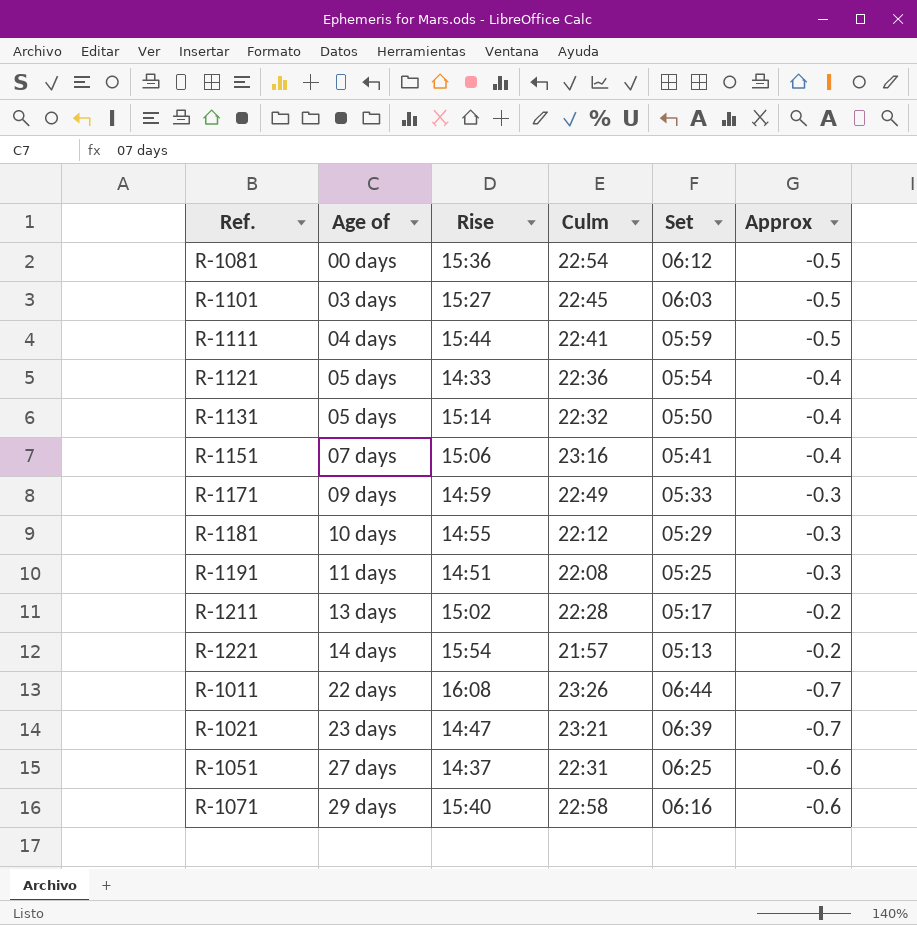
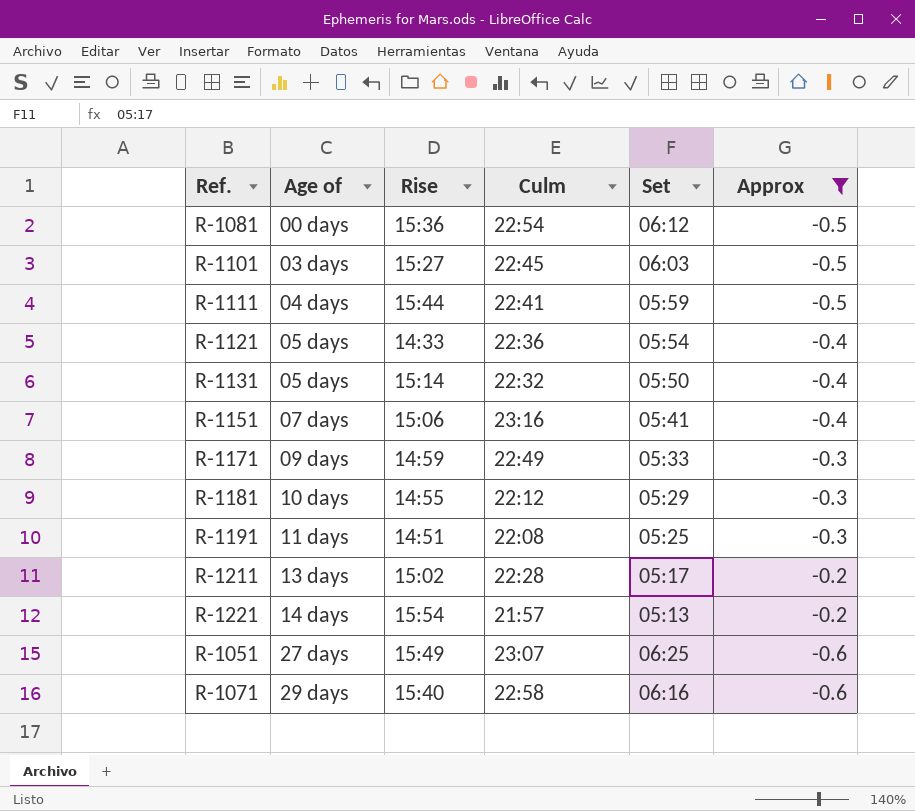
filter: none -> Approx != -0.7
R-1051 | Rise: 14:37 -> 15:49
R-1051 | Culm: 22:31 -> 23:07

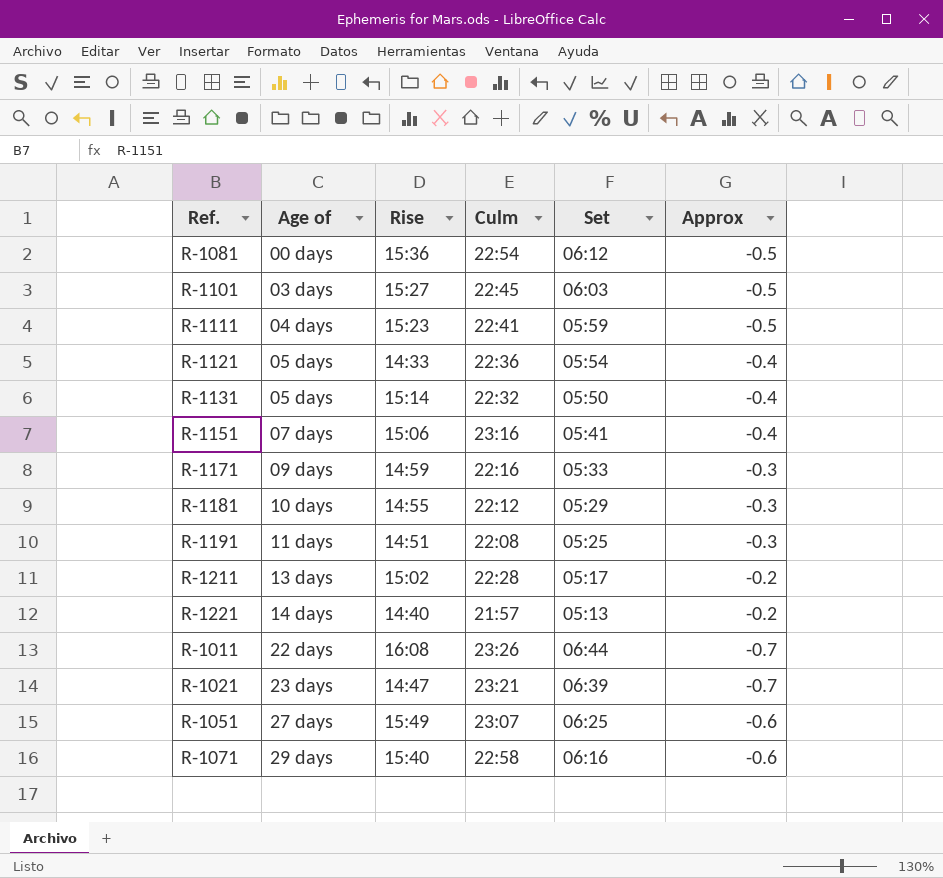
filter: Approx != -0.7 -> none
R-1111 | Rise: 15:44 -> 15:23
R-1171 | Culm: 22:49 -> 22:16
R-1221 | Rise: 15:54 -> 14:40

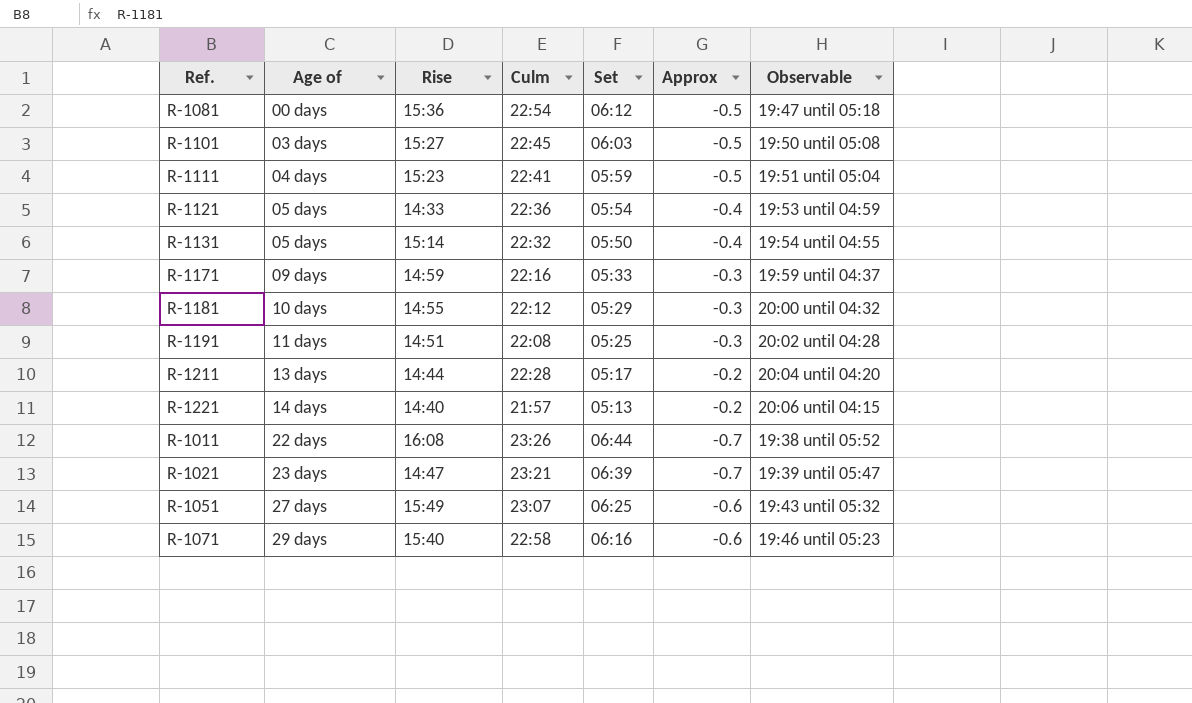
column Observable | position: none -> 7
row R-1151: 07 days | 15:06 | 23:16 | 05:41 | -0.4 -> none
R-1211 | Rise: 15:02 -> 14:44

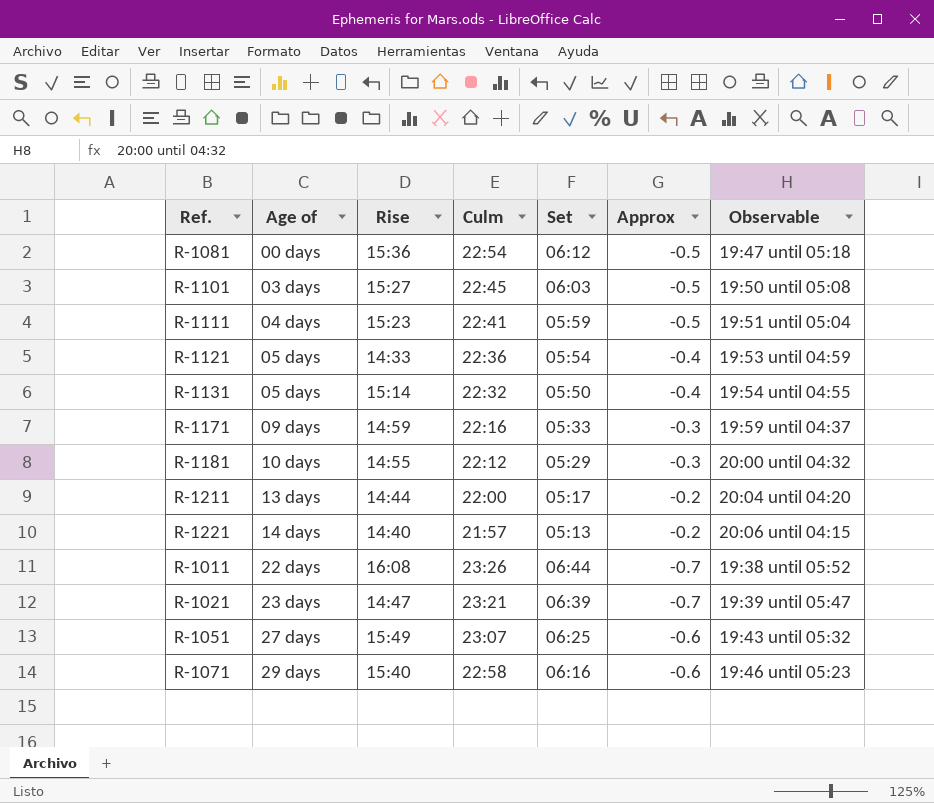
row R-1191: 11 days | 14:51 | 22:08 | 05:25 | -0.3 | 20:02 until 04:28 -> none
R-1211 | Culm: 22:28 -> 22:00

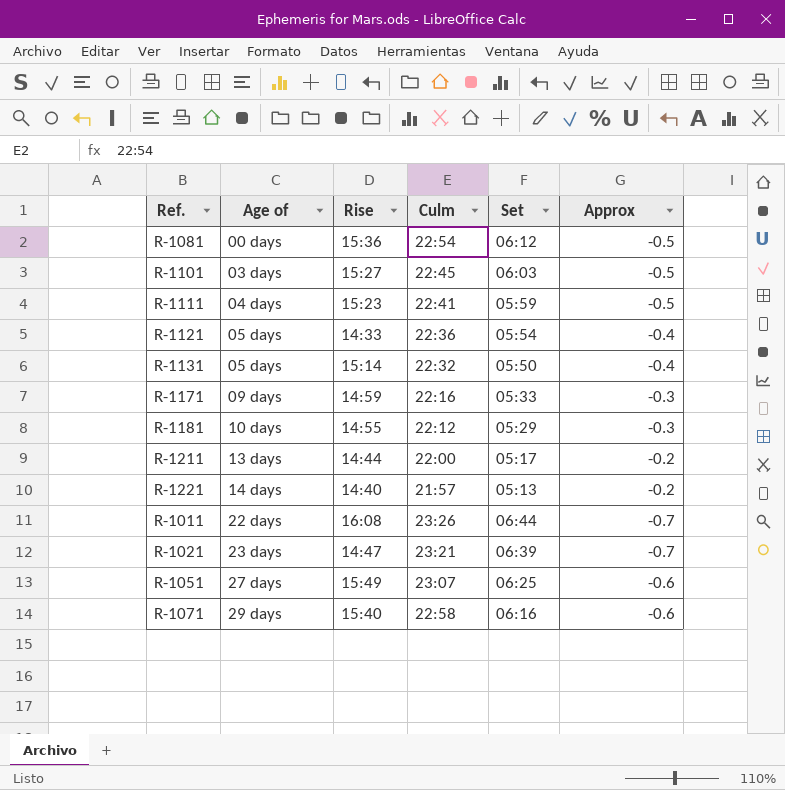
column Observable | position: 7 -> none

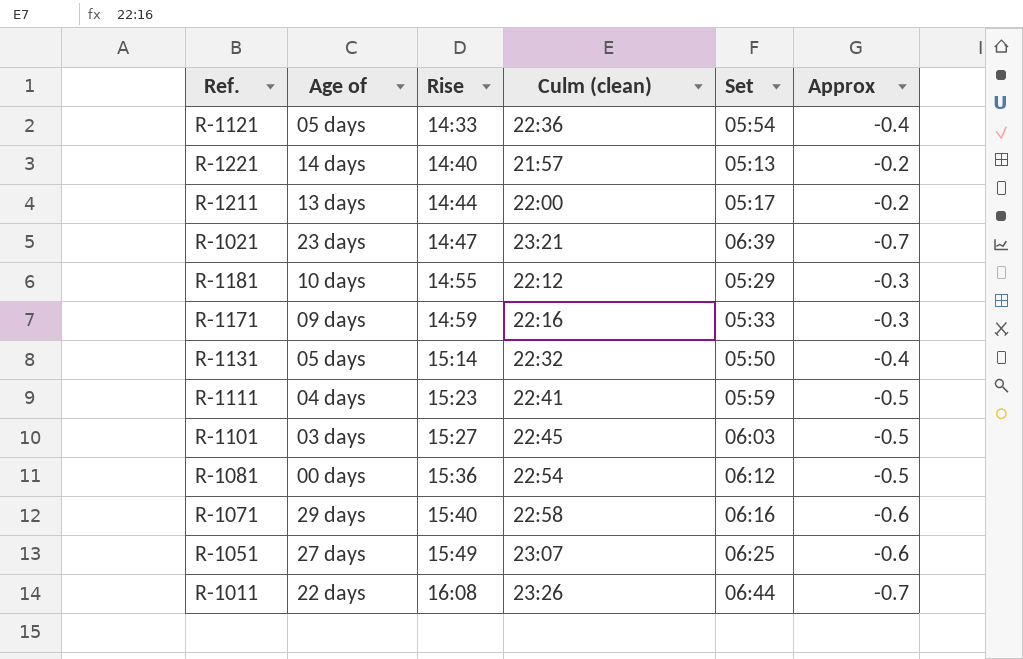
row order: Age of ascending -> Rise ascending
column name: Culm -> Culm (clean)

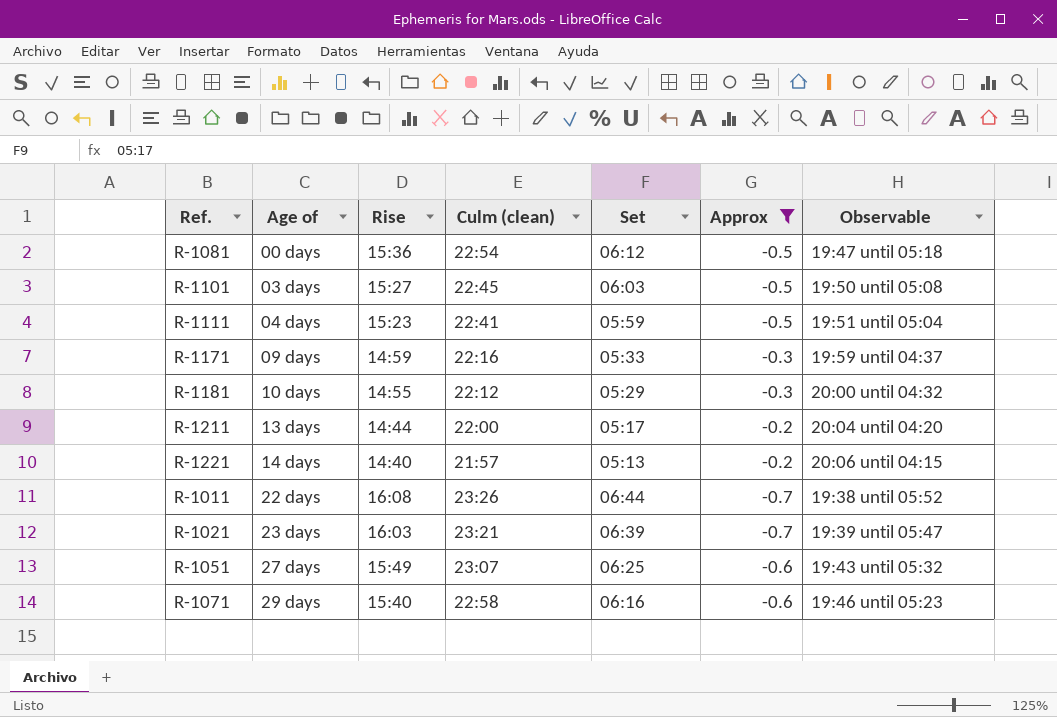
filter: none -> Approx != -0.4
row order: Rise ascending -> Age of ascending
column Observable | position: none -> 7
R-1021 | Rise: 14:47 -> 16:03

